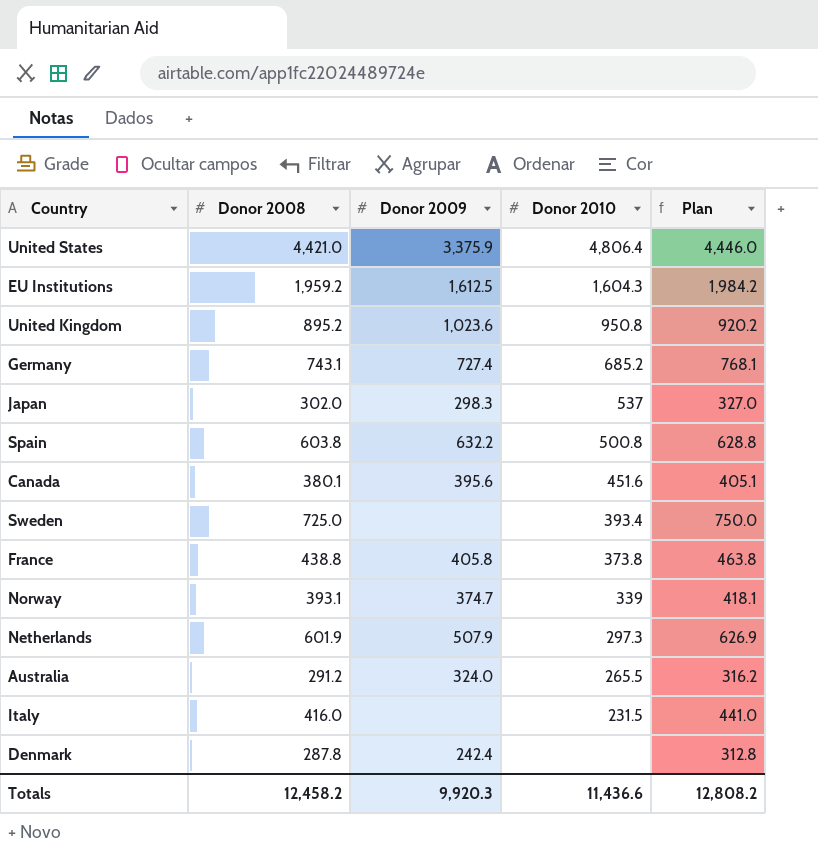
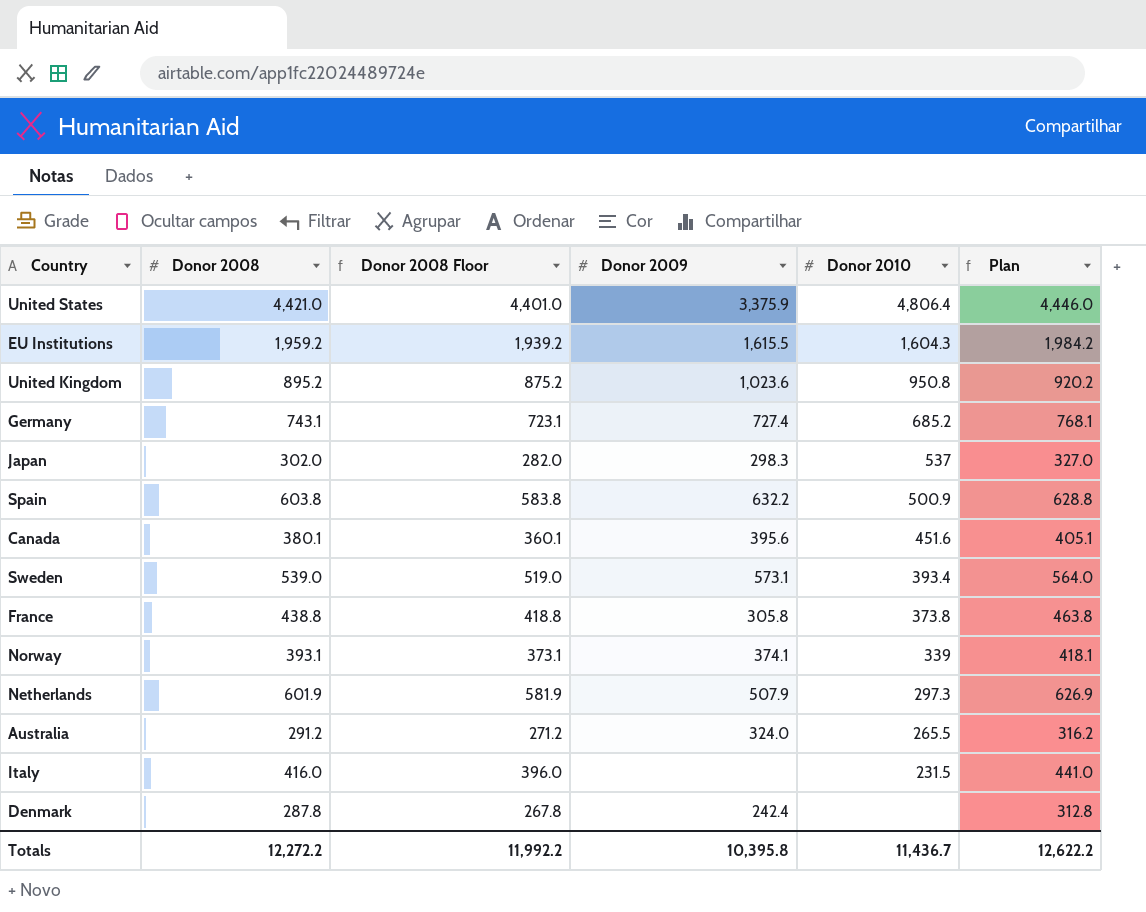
column Donor 2008 Floor | formula: none -> [Donor 2008] - 20
EU Institutions | Donor 2009: 1,612.5 -> 1,615.5
Spain | Donor 2010: 500.8 -> 500.9
Sweden | Donor 2008: 725.0 -> 539.0
Sweden | Donor 2009: none -> 573.1
Sweden | Plan: 750.0 -> 564.0
France | Donor 2009: 405.8 -> 305.8
Norway | Donor 2009: 374.7 -> 374.1
Totals | Donor 2008: 12,458.2 -> 12,272.2
Totals | Donor 2009: 9,920.3 -> 10,395.8
Totals | Donor 2010: 11,436.6 -> 11,436.7
Totals | Plan: 12,808.2 -> 12,622.2

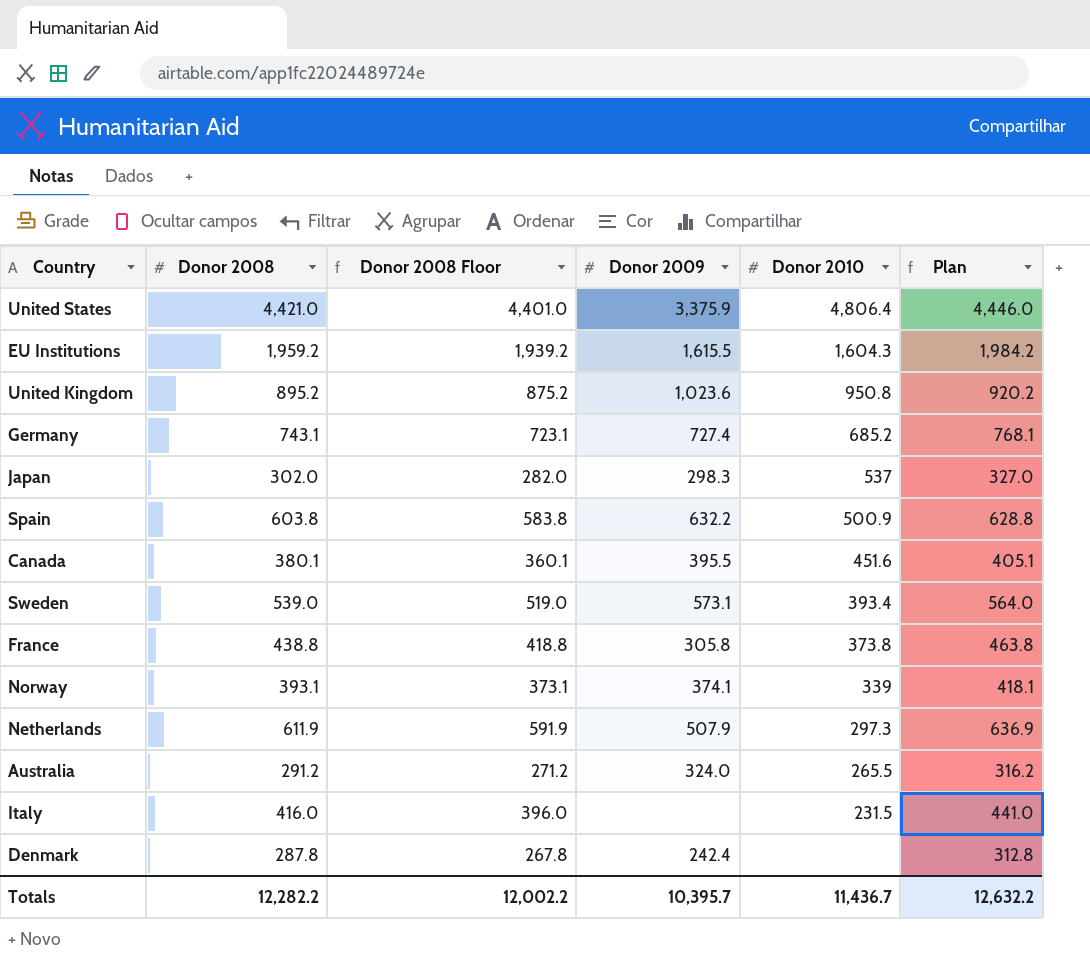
Canada | Donor 2009: 395.6 -> 395.5
Netherlands | Donor 2008: 601.9 -> 611.9
Netherlands | Donor 2008 Floor: 581.9 -> 591.9
Netherlands | Plan: 626.9 -> 636.9
Totals | Donor 2008: 12,272.2 -> 12,282.2
Totals | Donor 2008 Floor: 11,992.2 -> 12,002.2
Totals | Donor 2009: 10,395.8 -> 10,395.7
Totals | Plan: 12,622.2 -> 12,632.2

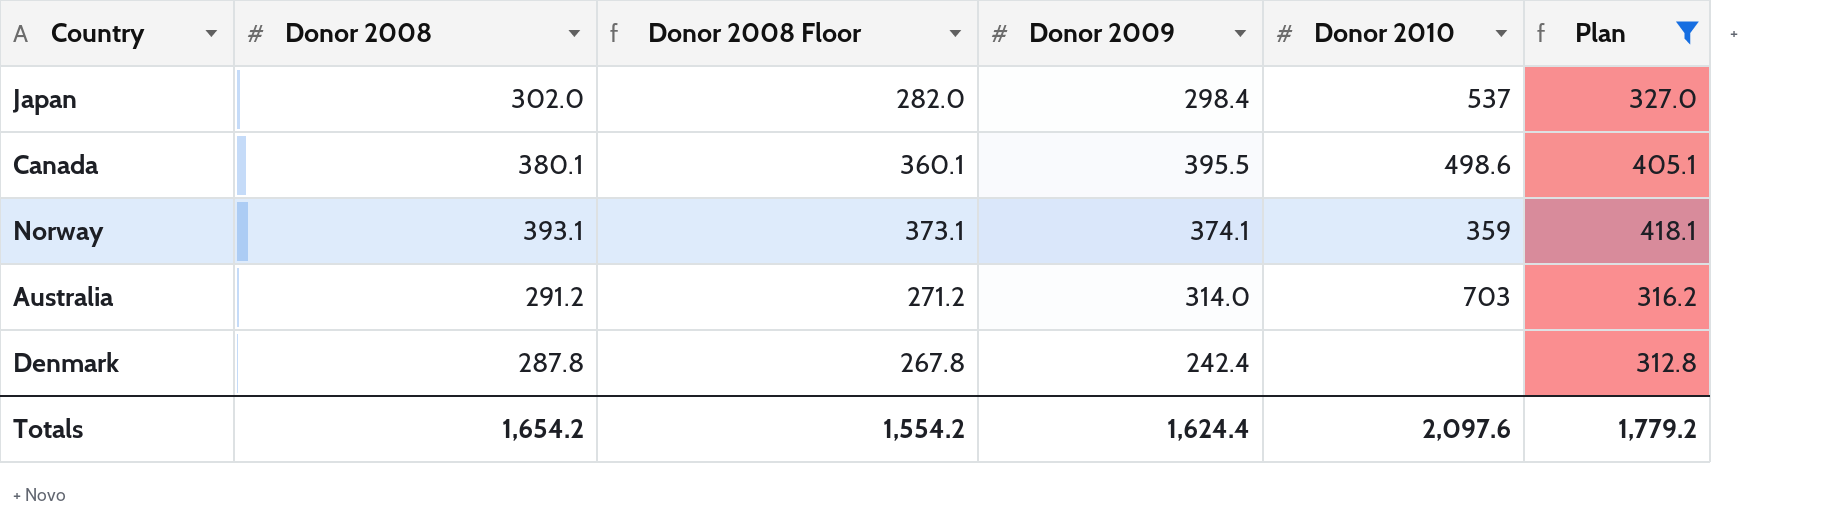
filter: none -> Plan <= 418.1
Japan | Donor 2009: 298.3 -> 298.4
Canada | Donor 2010: 451.6 -> 498.6
Norway | Donor 2010: 339 -> 359
Australia | Donor 2009: 324.0 -> 314.0
Australia | Donor 2010: 265.5 -> 703
Totals | Donor 2008: 12,282.2 -> 1,654.2
Totals | Donor 2008 Floor: 12,002.2 -> 1,554.2
Totals | Donor 2009: 10,395.7 -> 1,624.4
Totals | Donor 2010: 11,436.7 -> 2,097.6
Totals | Plan: 12,632.2 -> 1,779.2

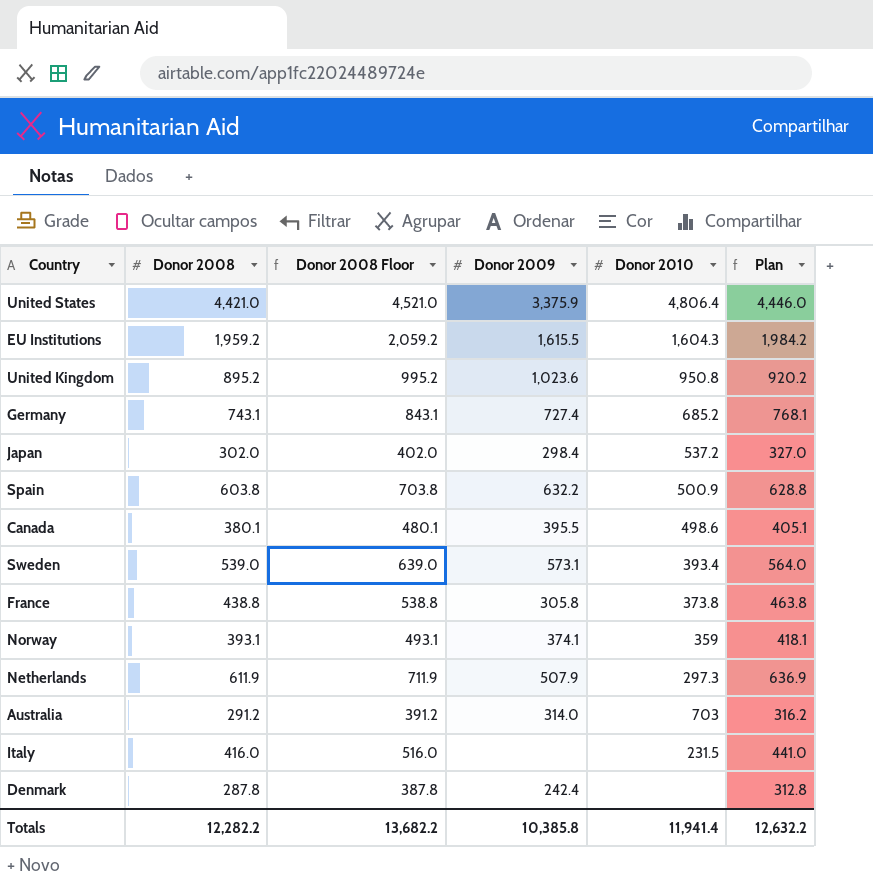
filter: Plan <= 418.1 -> none
column Donor 2008 Floor | formula: [Donor 2008] - 20 -> [Donor 2008] + 100
Japan | Donor 2010: 537 -> 537.2
Totals | Donor 2008: 1,654.2 -> 12,282.2
Totals | Donor 2008 Floor: 1,554.2 -> 13,682.2
Totals | Donor 2009: 1,624.4 -> 10,385.8
Totals | Donor 2010: 2,097.6 -> 11,941.4
Totals | Plan: 1,779.2 -> 12,632.2

